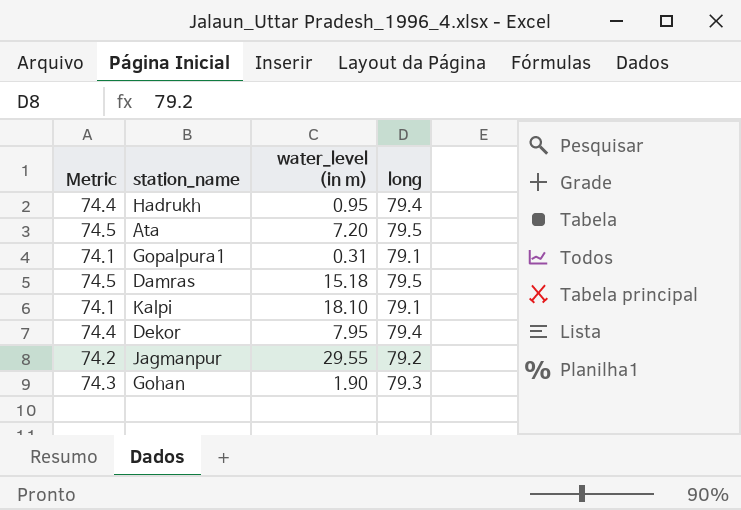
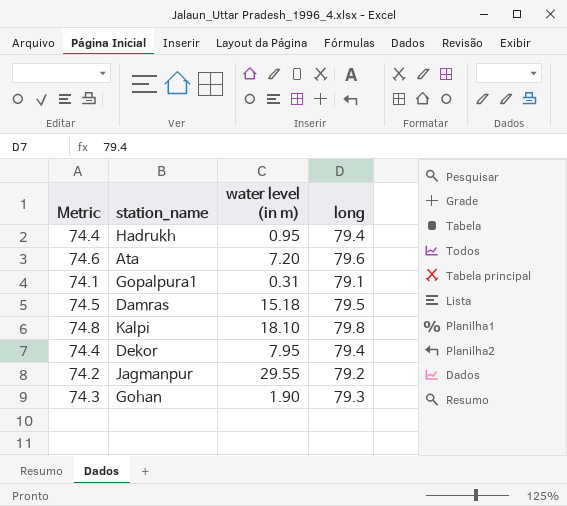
column name: water_level (in m) -> water level (in m)
Ata | Metric: 74.5 -> 74.6
Ata | long: 79.5 -> 79.6
Kalpi | Metric: 74.1 -> 74.8
Kalpi | long: 79.1 -> 79.8

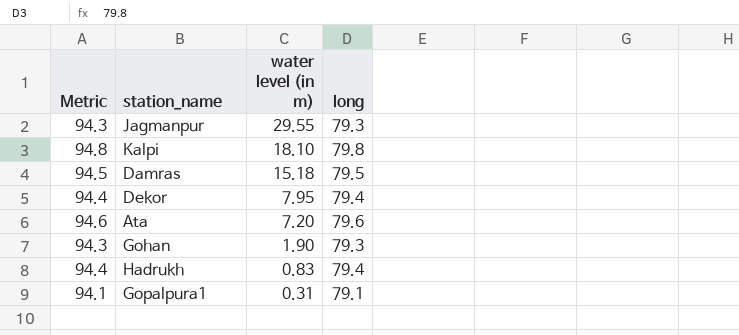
row order: none -> water level (in m) descending
column Metric | formula: [long] - 5 -> [long] + 15
Jagmanpur | long: 79.2 -> 79.3
Hadrukh | water level (in m): 0.95 -> 0.83

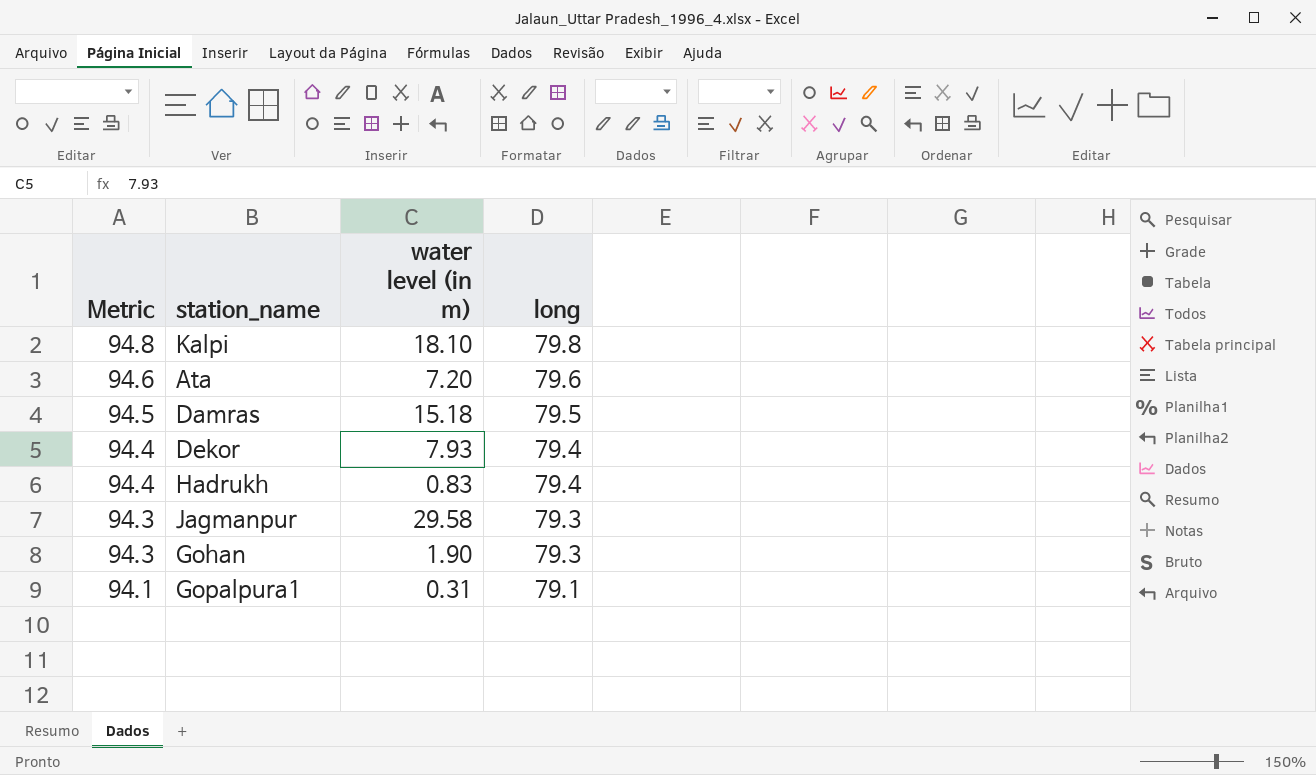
row order: water level (in m) descending -> Metric descending
Dekor | water level (in m): 7.95 -> 7.93
Jagmanpur | water level (in m): 29.55 -> 29.58

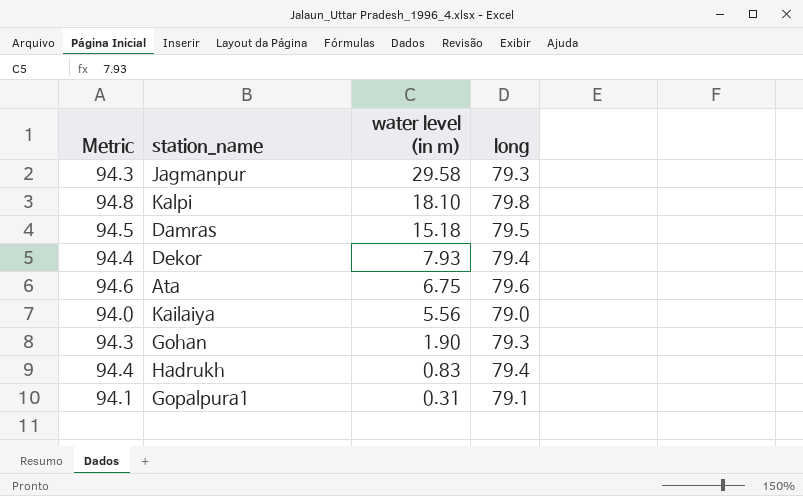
row order: Metric descending -> water level (in m) descending
Ata | water level (in m): 7.20 -> 6.75
row Kailaiya: none -> 94.0 | 5.56 | 79.0

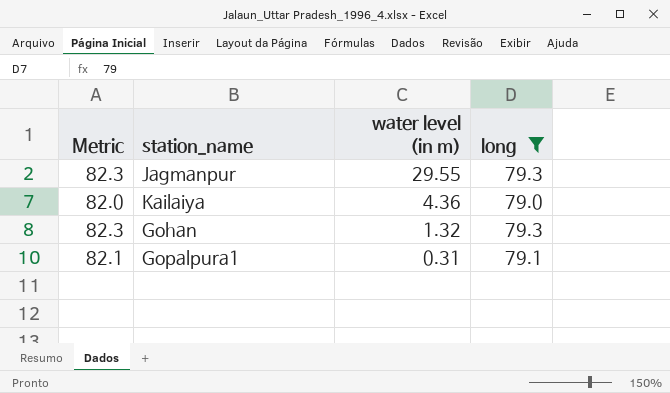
filter: none -> long <= 79.3
column Metric | formula: [long] + 15 -> [long] + 3
Jagmanpur | water level (in m): 29.58 -> 29.55
Kailaiya | water level (in m): 5.56 -> 4.36
Gohan | water level (in m): 1.90 -> 1.32

